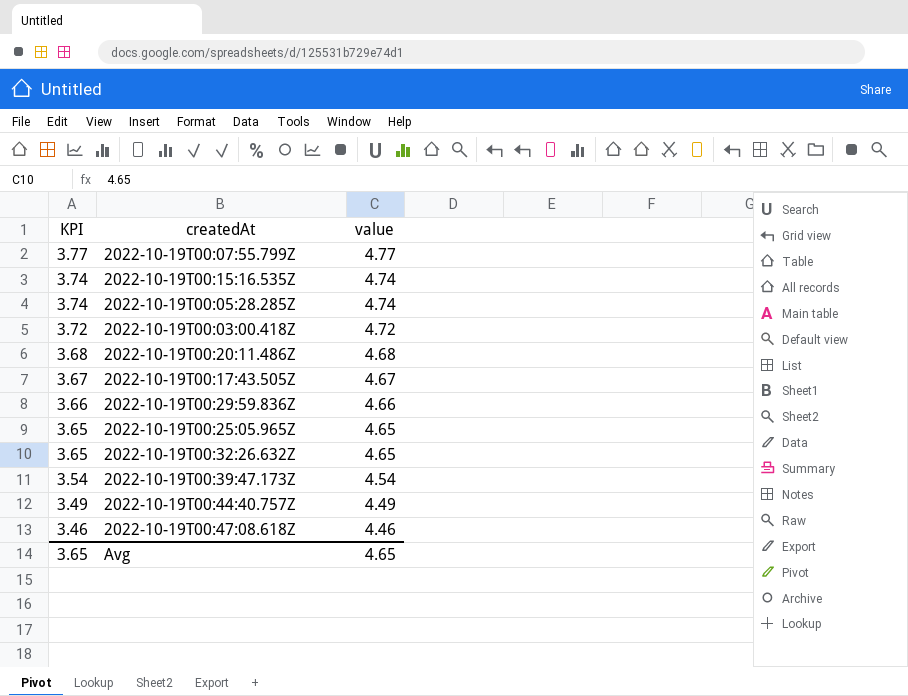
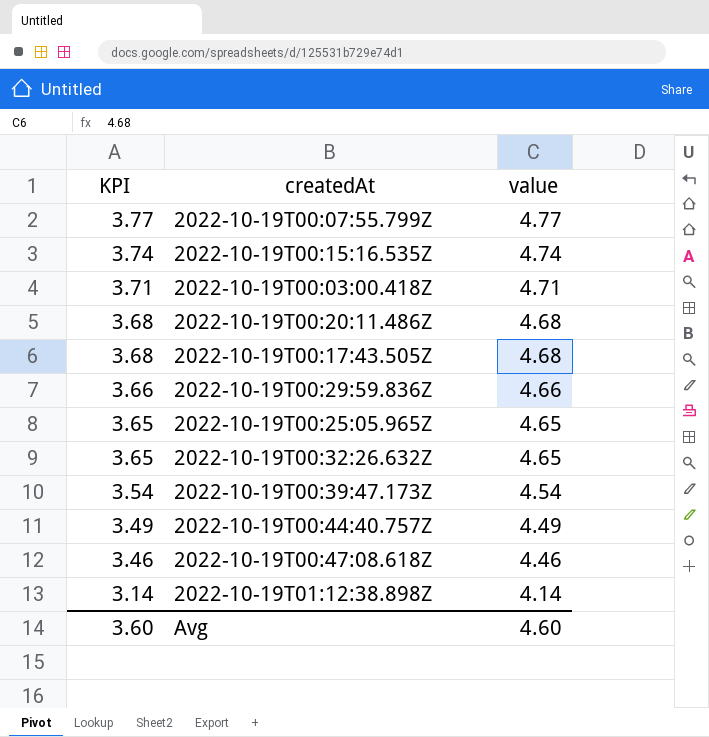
row 2022-10-19T00:05:28.285Z: 3.74 | 4.74 -> none
2022-10-19T00:03:00.418Z | KPI: 3.72 -> 3.71
2022-10-19T00:03:00.418Z | value: 4.72 -> 4.71
2022-10-19T00:17:43.505Z | KPI: 3.67 -> 3.68
2022-10-19T00:17:43.505Z | value: 4.67 -> 4.68
row 2022-10-19T01:12:38.898Z: none -> 3.14 | 4.14
Avg | KPI: 3.65 -> 3.60
Avg | value: 4.65 -> 4.60

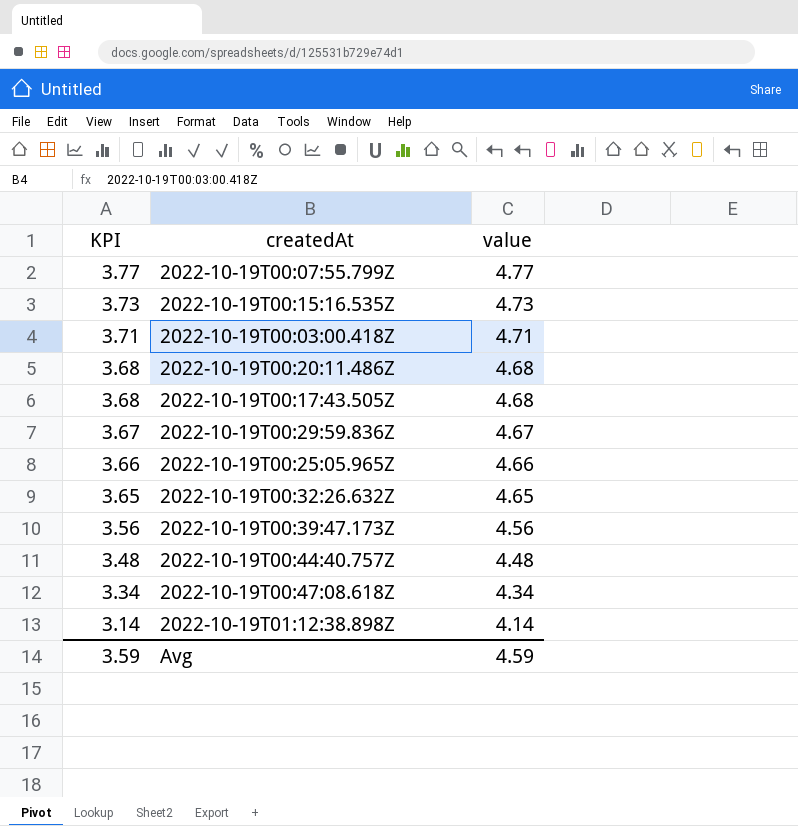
2022-10-19T00:15:16.535Z | KPI: 3.74 -> 3.73
2022-10-19T00:15:16.535Z | value: 4.74 -> 4.73
2022-10-19T00:29:59.836Z | KPI: 3.66 -> 3.67
2022-10-19T00:29:59.836Z | value: 4.66 -> 4.67
2022-10-19T00:25:05.965Z | KPI: 3.65 -> 3.66
2022-10-19T00:25:05.965Z | value: 4.65 -> 4.66
2022-10-19T00:39:47.173Z | KPI: 3.54 -> 3.56
2022-10-19T00:39:47.173Z | value: 4.54 -> 4.56
2022-10-19T00:44:40.757Z | KPI: 3.49 -> 3.48
2022-10-19T00:44:40.757Z | value: 4.49 -> 4.48
2022-10-19T00:47:08.618Z | KPI: 3.46 -> 3.34
2022-10-19T00:47:08.618Z | value: 4.46 -> 4.34
Avg | KPI: 3.60 -> 3.59
Avg | value: 4.60 -> 4.59

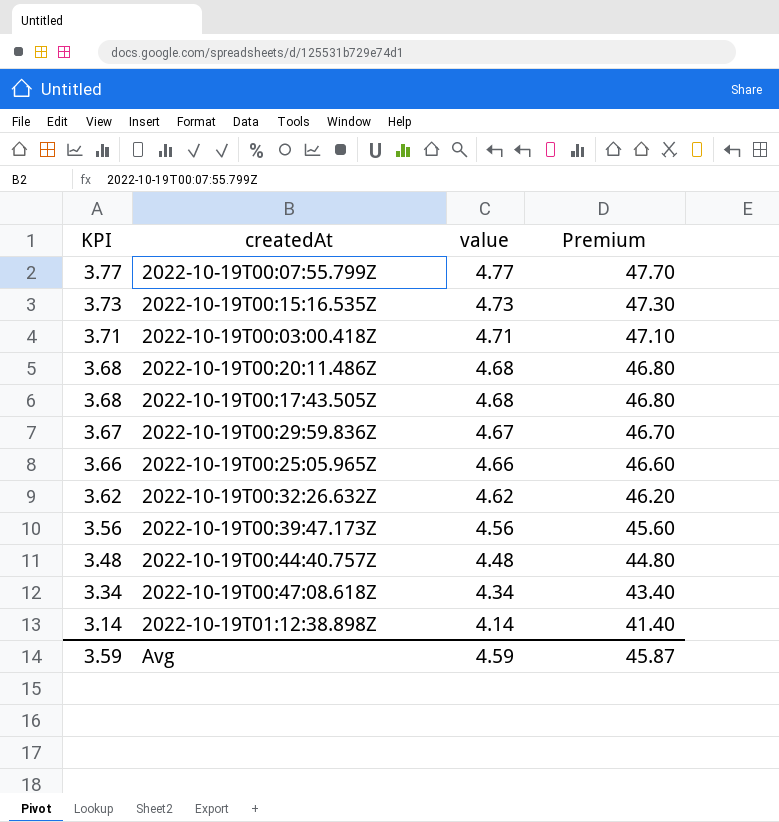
column Premium | formula: none -> [value] * 10
2022-10-19T00:32:26.632Z | KPI: 3.65 -> 3.62
2022-10-19T00:32:26.632Z | value: 4.65 -> 4.62

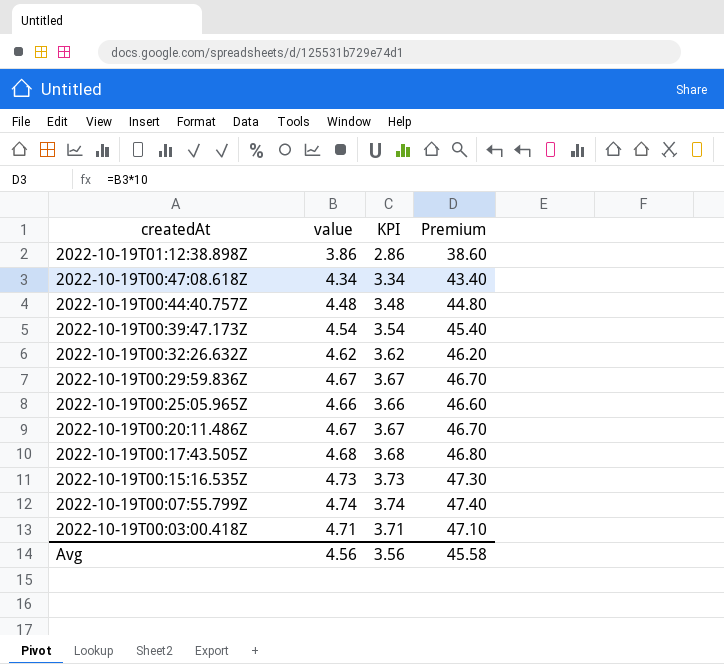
row order: KPI descending -> createdAt descending
column KPI | position: 1 -> 3
2022-10-19T01:12:38.898Z | value: 4.14 -> 3.86
2022-10-19T01:12:38.898Z | KPI: 3.14 -> 2.86
2022-10-19T01:12:38.898Z | Premium: 41.40 -> 38.60
2022-10-19T00:39:47.173Z | value: 4.56 -> 4.54
2022-10-19T00:39:47.173Z | KPI: 3.56 -> 3.54
2022-10-19T00:39:47.173Z | Premium: 45.60 -> 45.40
2022-10-19T00:20:11.486Z | value: 4.68 -> 4.67
2022-10-19T00:20:11.486Z | KPI: 3.68 -> 3.67
2022-10-19T00:20:11.486Z | Premium: 46.80 -> 46.70
2022-10-19T00:07:55.799Z | value: 4.77 -> 4.74
2022-10-19T00:07:55.799Z | KPI: 3.77 -> 3.74
2022-10-19T00:07:55.799Z | Premium: 47.70 -> 47.40
Avg | value: 4.59 -> 4.56
Avg | KPI: 3.59 -> 3.56
Avg | Premium: 45.87 -> 45.58

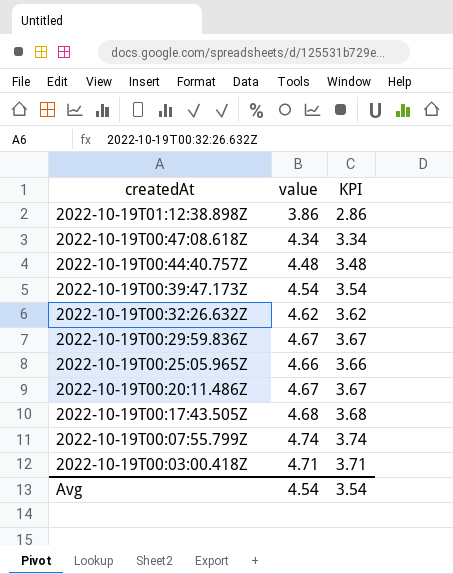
column Premium | formula: [value] * 10 -> none
row 2022-10-19T00:15:16.535Z: 4.73 | 3.73 | 47.30 -> none
Avg | value: 4.56 -> 4.54
Avg | KPI: 3.56 -> 3.54

